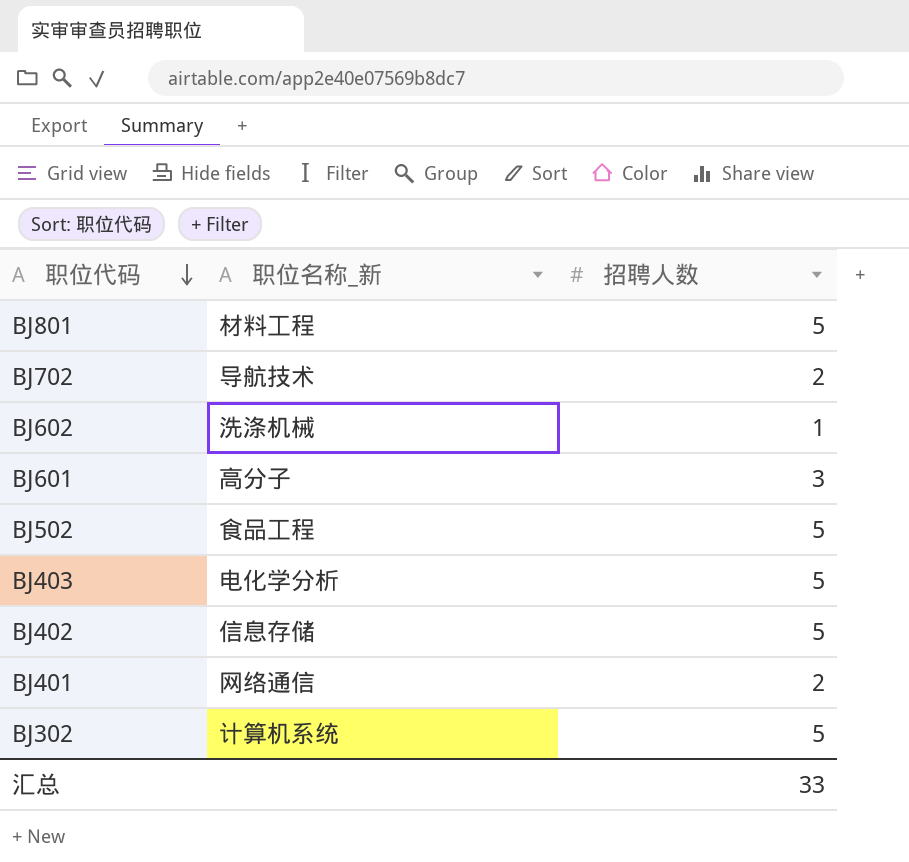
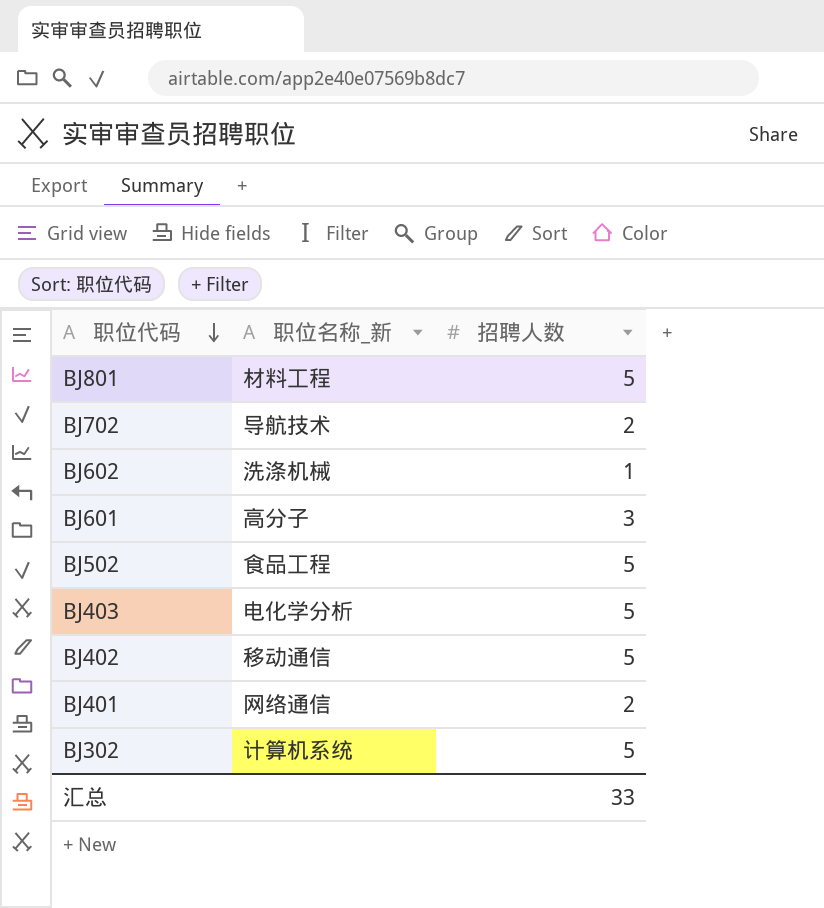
BJ402 | 职位名称_新: 信息存储 -> 移动通信

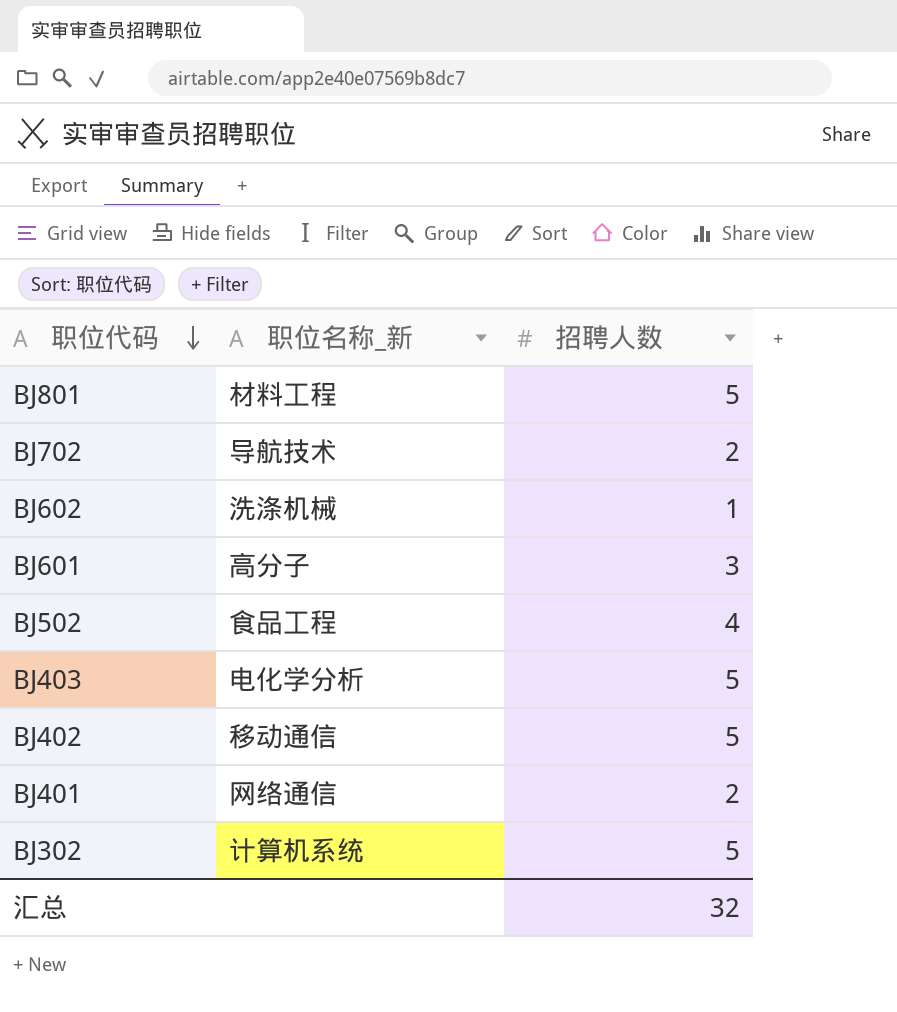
BJ502 | 招聘人数: 5 -> 4
汇总 | 招聘人数: 33 -> 32

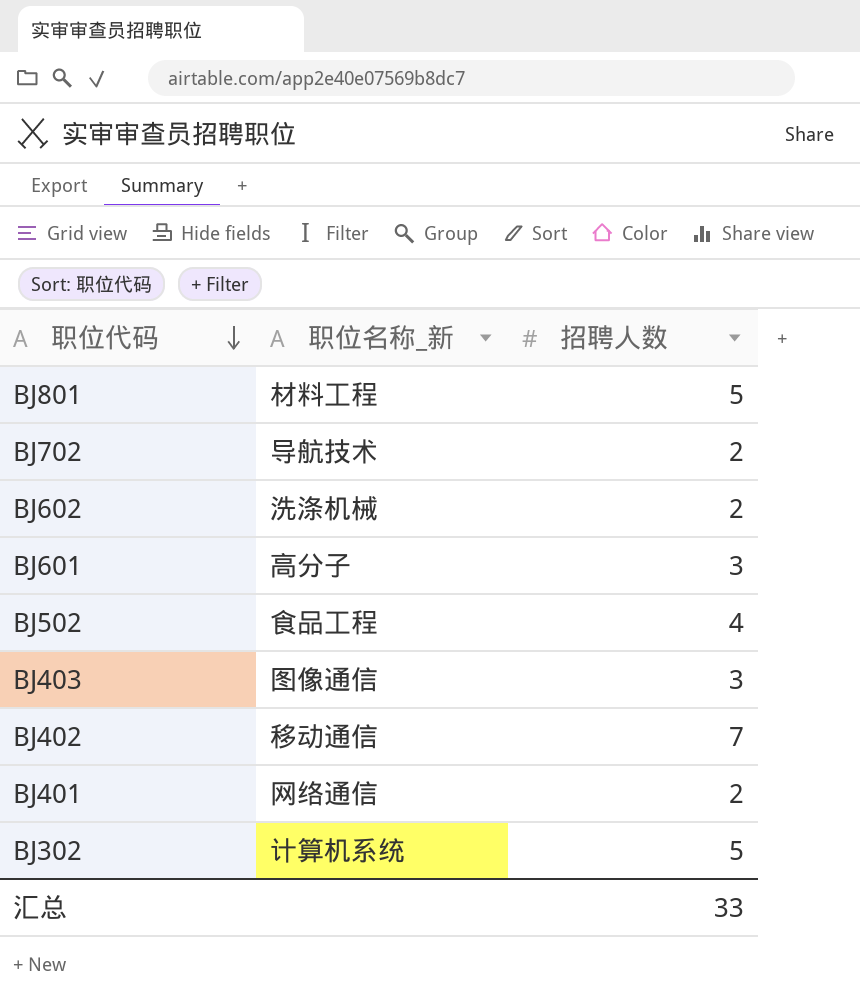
BJ602 | 招聘人数: 1 -> 2
BJ403 | 职位名称_新: 电化学分析 -> 图像通信
BJ403 | 招聘人数: 5 -> 3
BJ402 | 招聘人数: 5 -> 7
汇总 | 招聘人数: 32 -> 33

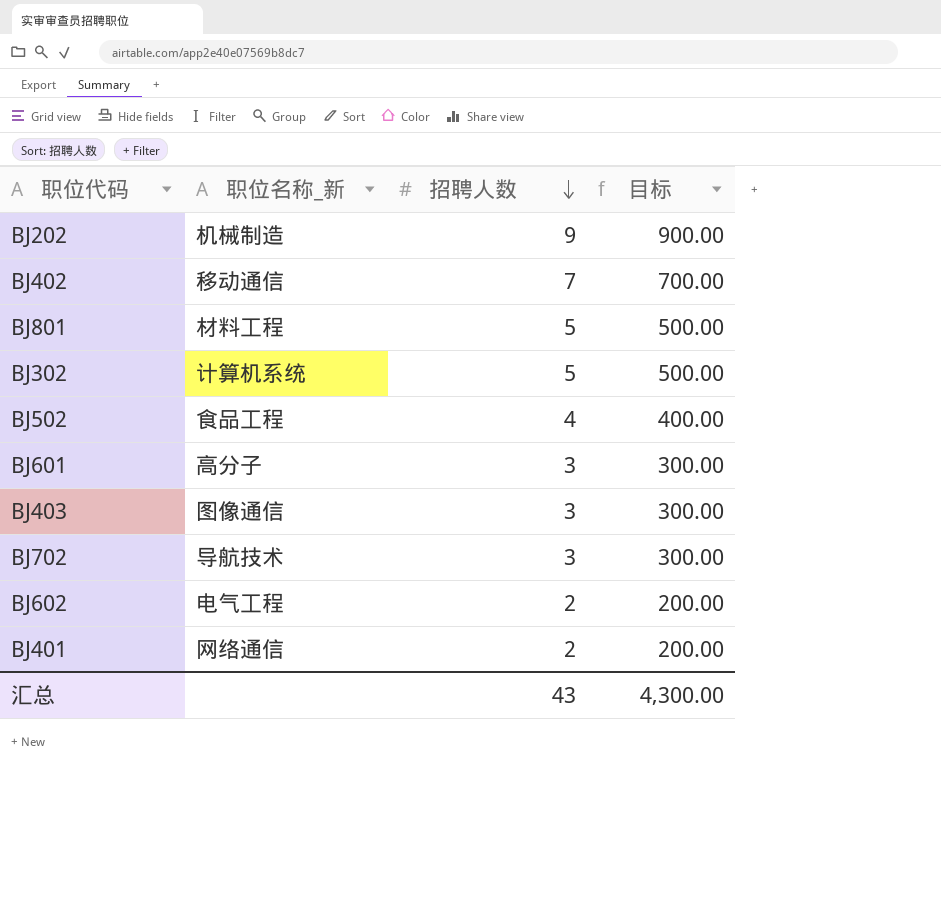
row order: 职位代码 descending -> 招聘人数 descending
column 目标 | formula: none -> [招聘人数] * 100
row BJ202: none -> 机械制造 | 9 | 900.00
BJ702 | 招聘人数: 2 -> 3
BJ602 | 职位名称_新: 洗涤机械 -> 电气工程
汇总 | 招聘人数: 33 -> 43

